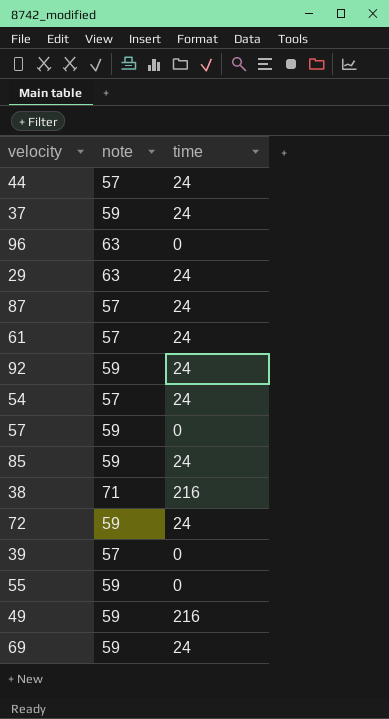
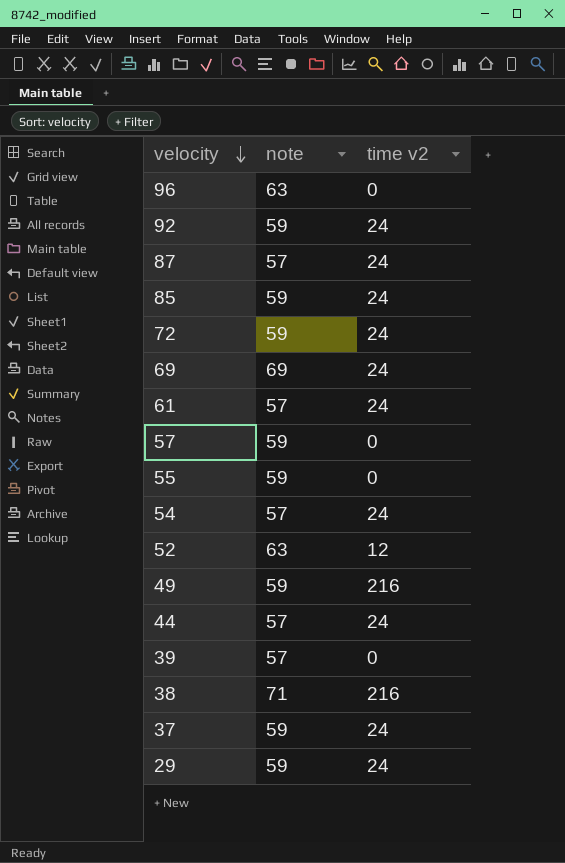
row order: none -> velocity descending
column name: time -> time v2
69 | note: 59 -> 69
row 52: none -> 63 | 12
29 | note: 63 -> 59

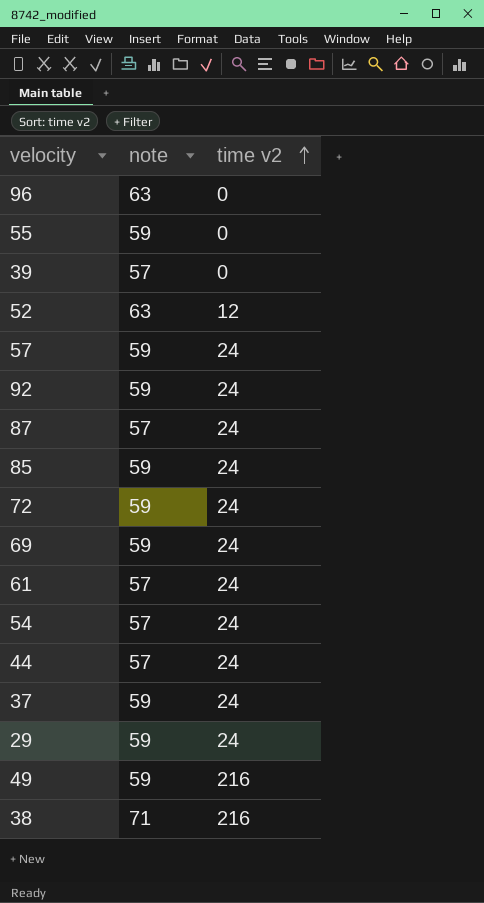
row order: velocity descending -> time v2 ascending
57 | time v2: 0 -> 24
69 | note: 69 -> 59

